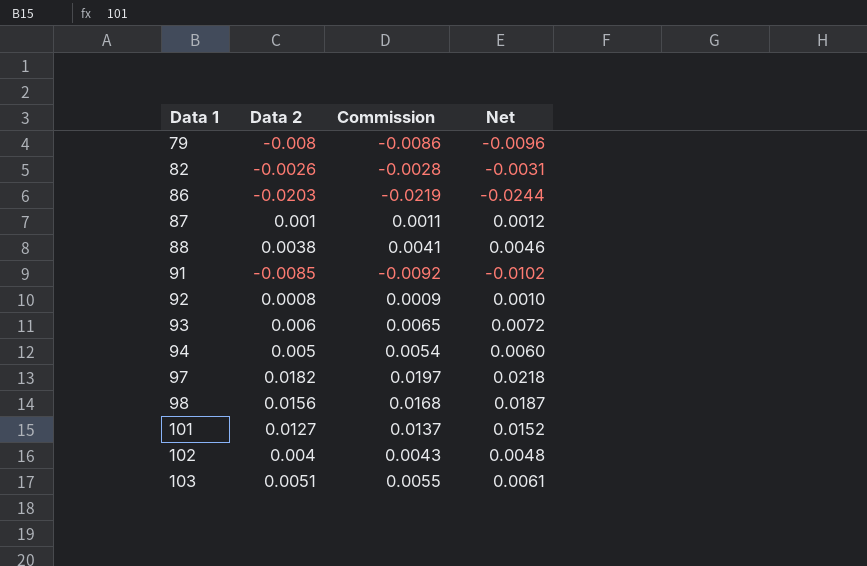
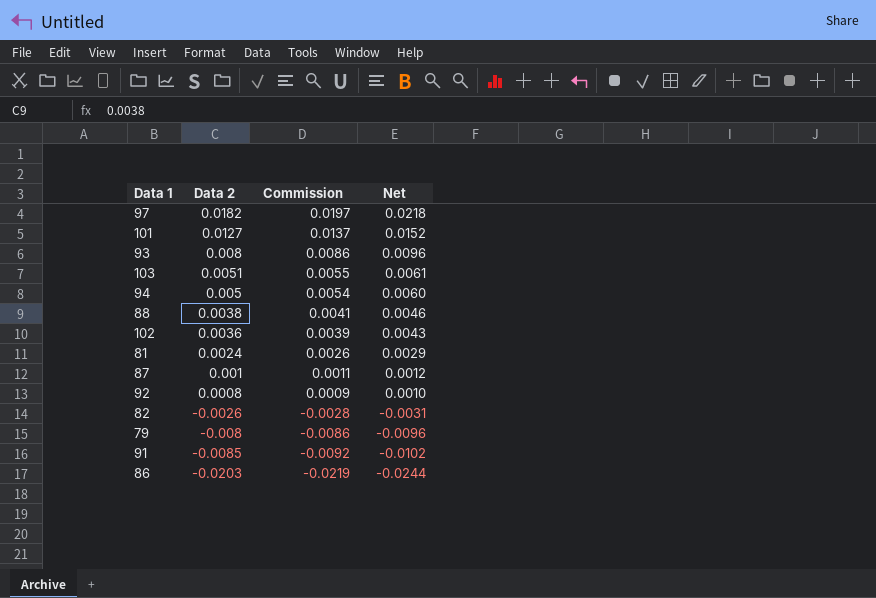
row order: Data 1 ascending -> Data 2 descending
row 98: 0.0156 | 0.0168 | 0.0187 -> none
93 | Data 2: 0.006 -> 0.008
93 | Commission: 0.0065 -> 0.0086
93 | Net: 0.0072 -> 0.0096
102 | Data 2: 0.004 -> 0.0036
102 | Commission: 0.0043 -> 0.0039
102 | Net: 0.0048 -> 0.0043
row 81: none -> 0.0024 | 0.0026 | 0.0029

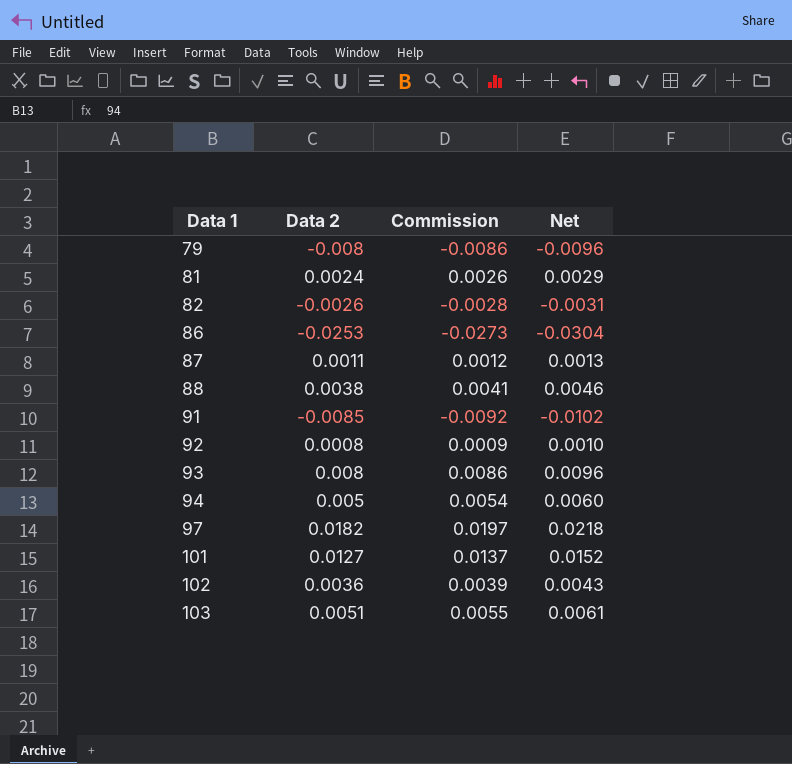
row order: Data 2 descending -> Data 1 ascending
86 | Data 2: -0.0203 -> -0.0253
86 | Commission: -0.0219 -> -0.0273
86 | Net: -0.0244 -> -0.0304
87 | Data 2: 0.001 -> 0.0011
87 | Commission: 0.0011 -> 0.0012
87 | Net: 0.0012 -> 0.0013

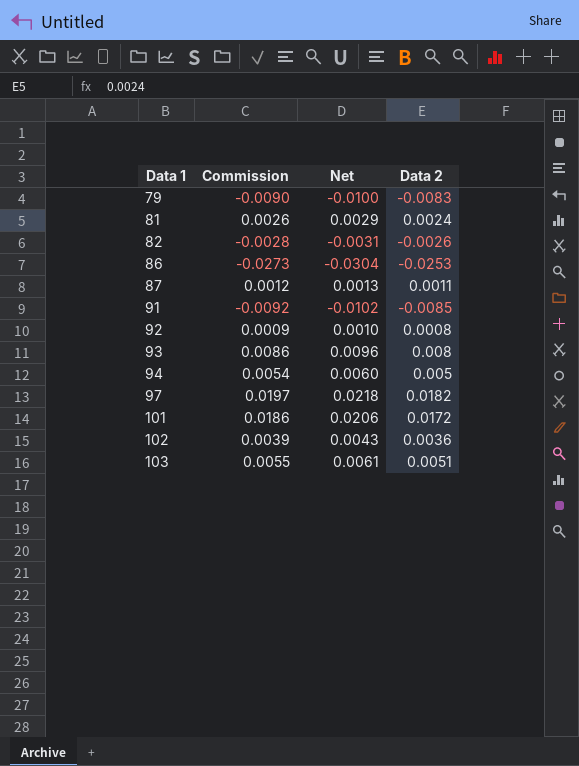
column Data 2 | position: 2 -> 4
row 88: 0.0038 | 0.0041 | 0.0046 -> none
79 | Commission: -0.0086 -> -0.0090
79 | Net: -0.0096 -> -0.0100
79 | Data 2: -0.008 -> -0.0083
101 | Commission: 0.0137 -> 0.0186
101 | Net: 0.0152 -> 0.0206
101 | Data 2: 0.0127 -> 0.0172

